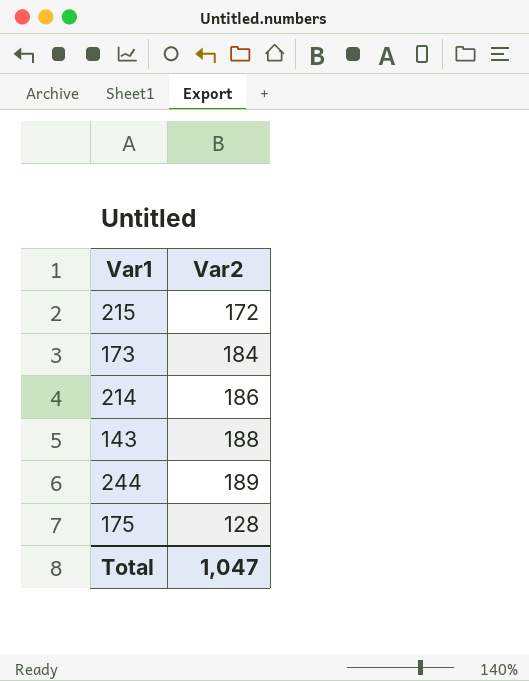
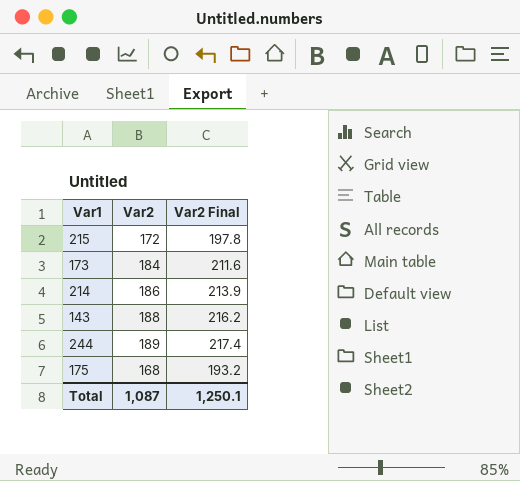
column Var2 Final | formula: none -> [Var2] * 1.15
175 | Var2: 128 -> 168
Total | Var2: 1,047 -> 1,087

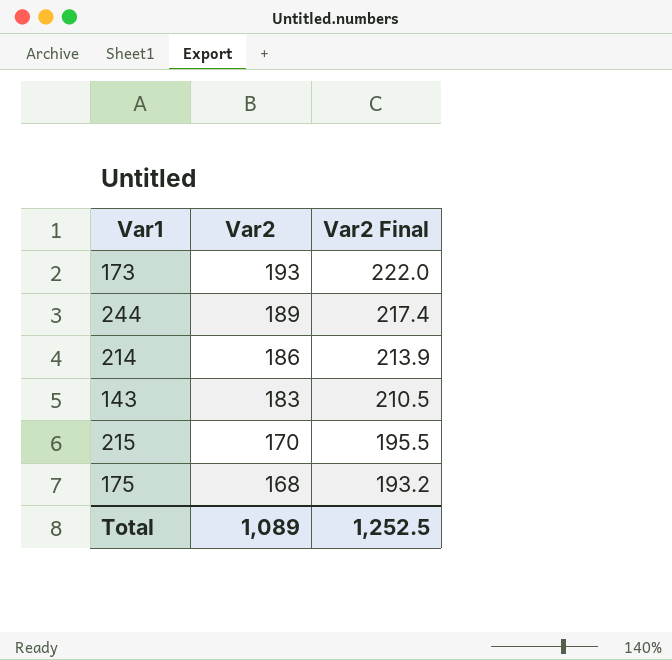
row order: none -> Var2 descending
173 | Var2: 184 -> 193
173 | Var2 Final: 211.6 -> 222.0
143 | Var2: 188 -> 183
143 | Var2 Final: 216.2 -> 210.5
215 | Var2: 172 -> 170
215 | Var2 Final: 197.8 -> 195.5
Total | Var2: 1,087 -> 1,089
Total | Var2 Final: 1,250.1 -> 1,252.5

